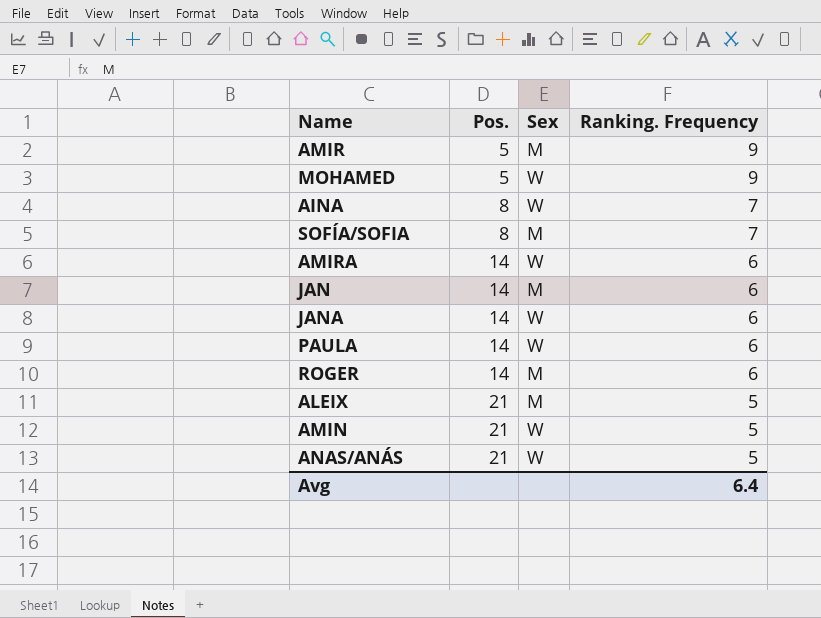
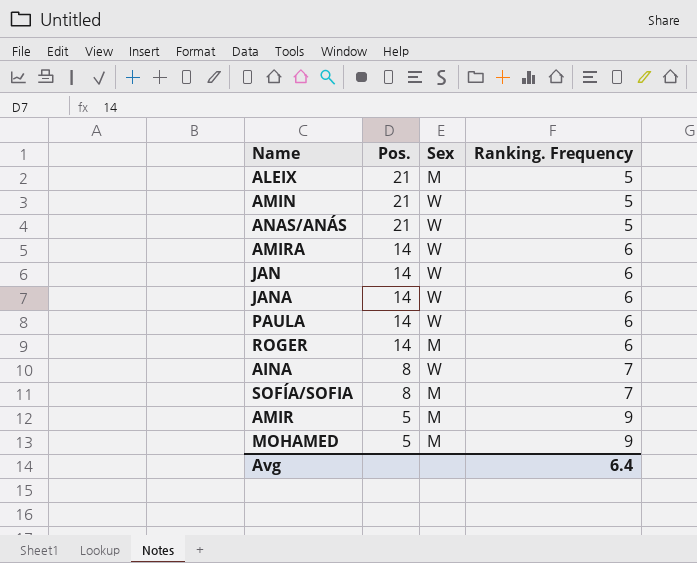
row order: Pos. ascending -> Pos. descending
JAN | Sex: M -> W
MOHAMED | Sex: W -> M

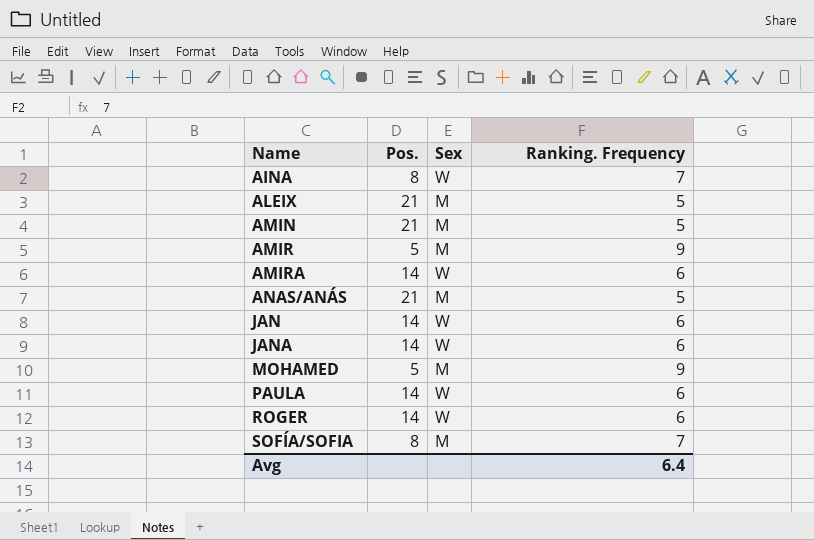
row order: Pos. descending -> Name ascending
AMIN | Sex: W -> M
ANAS/ANÁS | Sex: W -> M
ROGER | Sex: M -> W

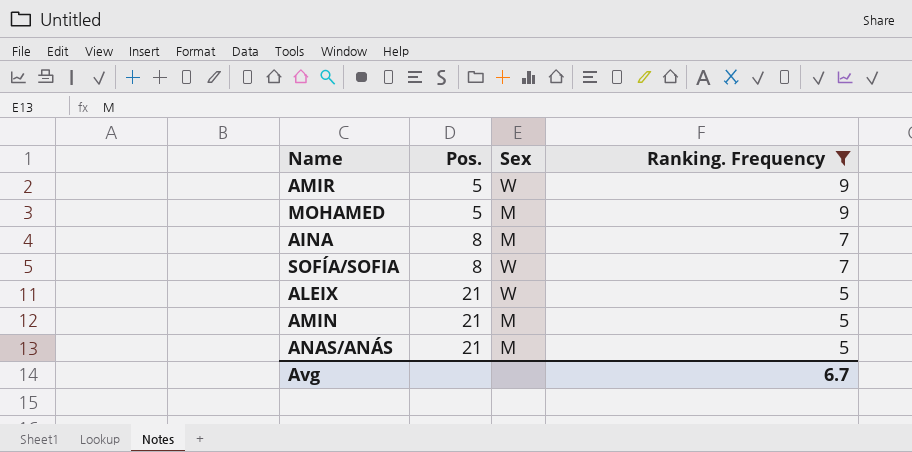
filter: none -> Ranking. Frequency != 6
row order: Name ascending -> Pos. ascending
AMIR | Sex: M -> W
AINA | Sex: W -> M
SOFÍA/SOFIA | Sex: M -> W
ALEIX | Sex: M -> W
Avg | Ranking. Frequency: 6.4 -> 6.7

